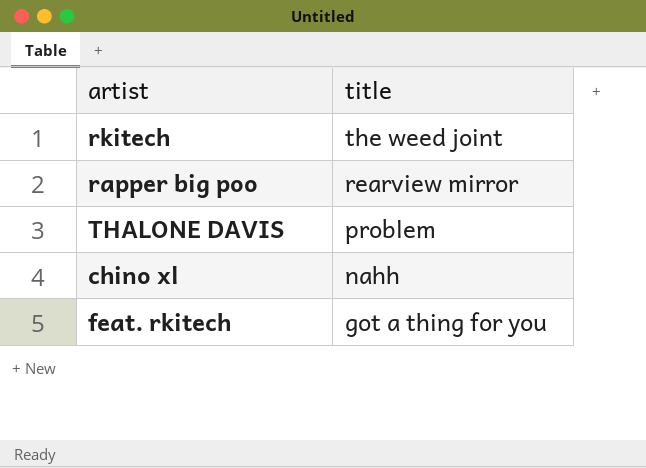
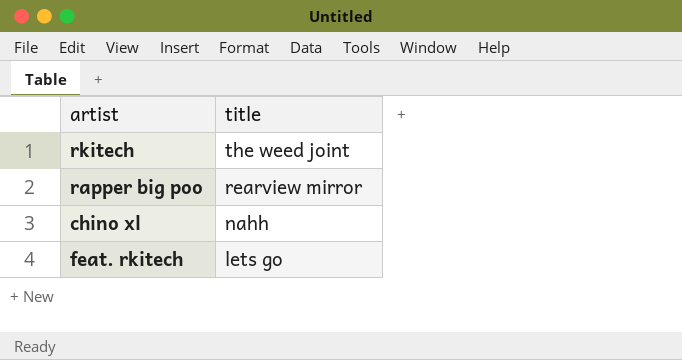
row THALONE DAVIS: problem -> none
feat. rkitech | title: got a thing for you -> lets go

